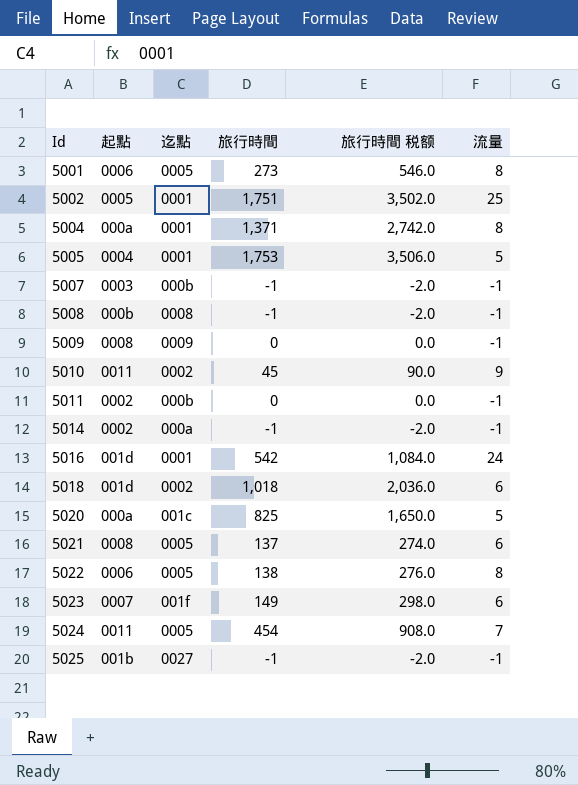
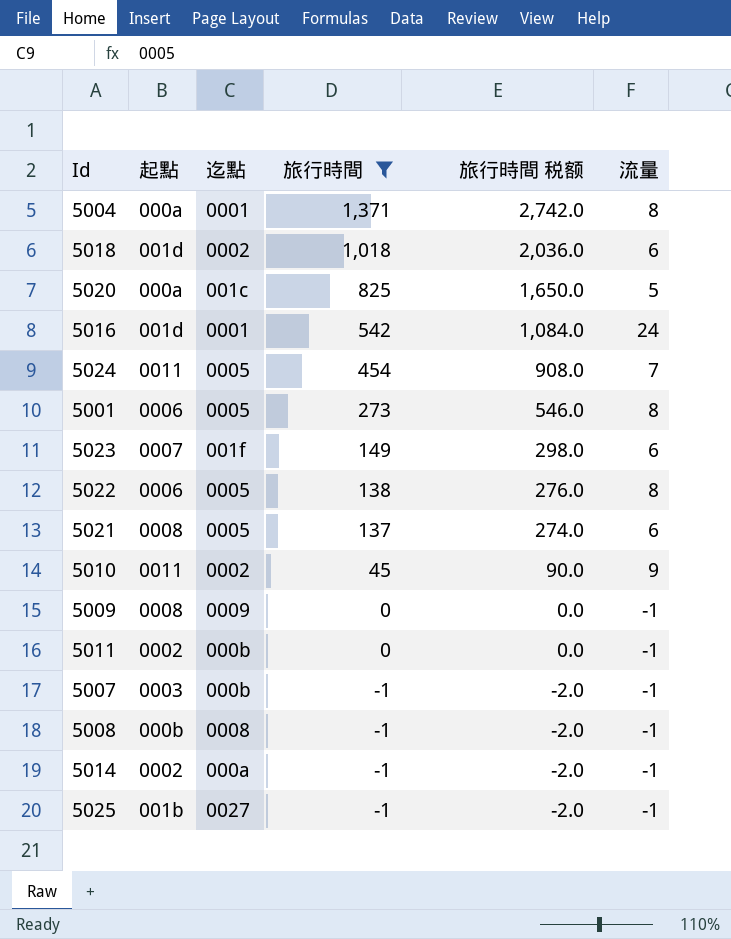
filter: none -> 旅行時間 <= 1,371
row order: Id ascending -> 旅行時間 descending

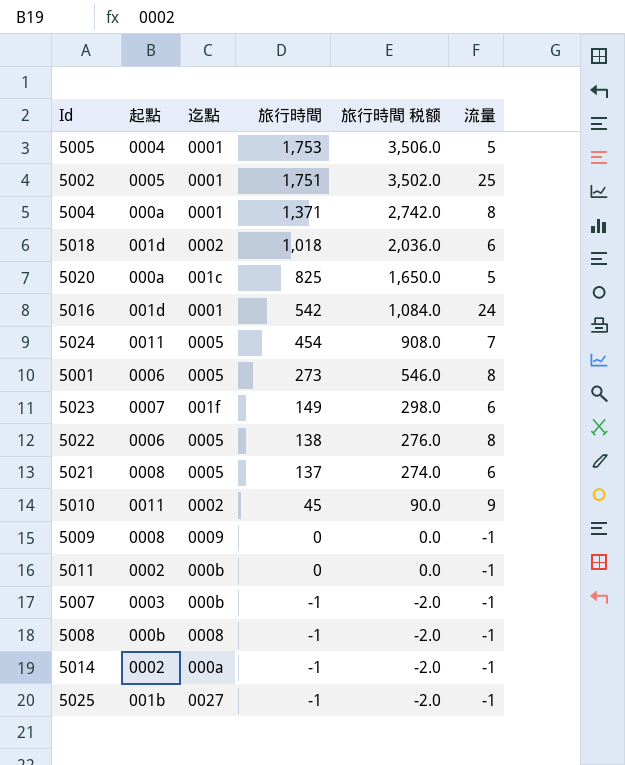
filter: 旅行時間 <= 1,371 -> none

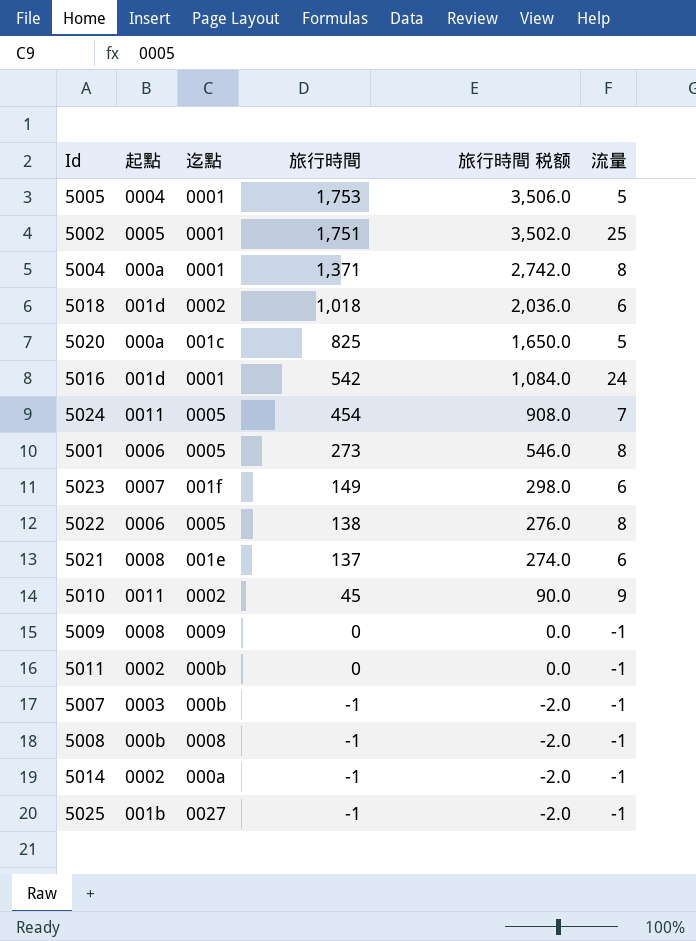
5021 | 迄點: 0005 -> 001e

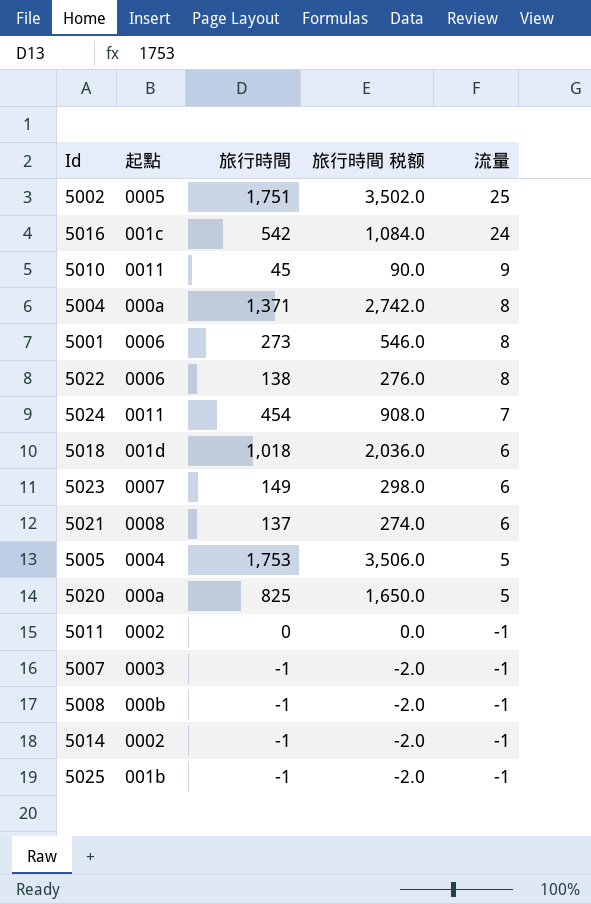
row order: 旅行時間 descending -> 流量 descending
column 迄點 | position: 3 -> none
row 5009: 0008 | 0009 | 0 | 0.0 | -1 -> none
5016 | 起點: 001d -> 001c

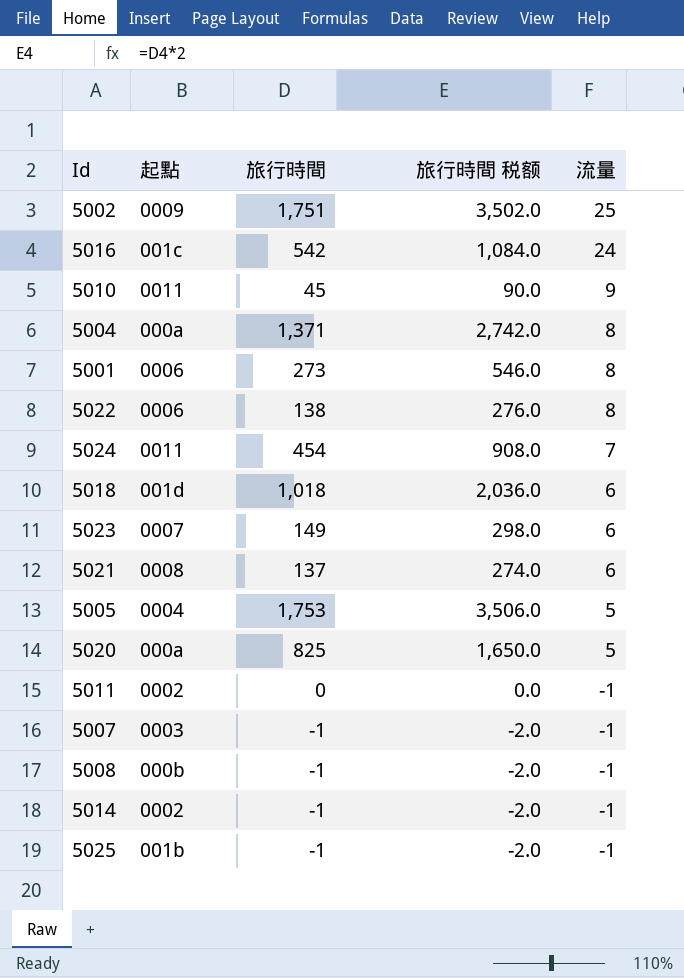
5002 | 起點: 0005 -> 0009

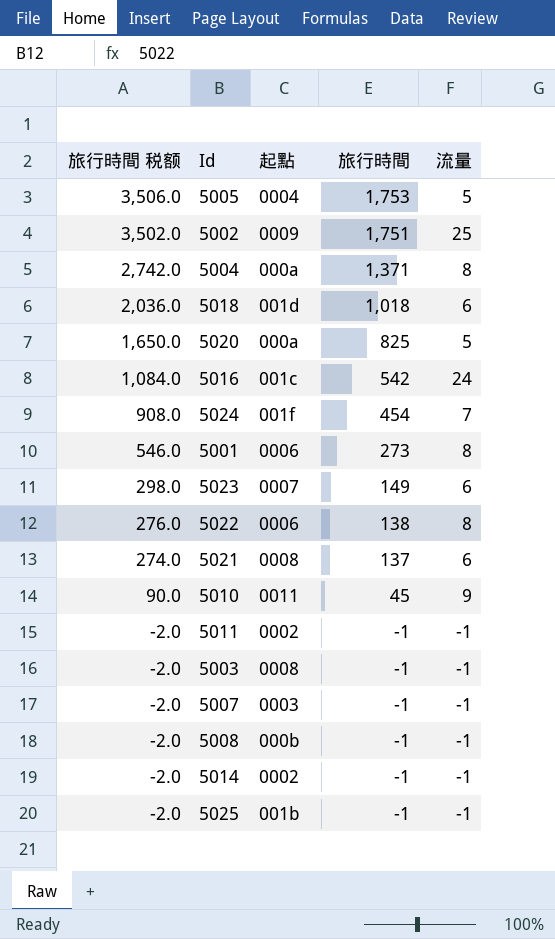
row order: 流量 descending -> 旅行時間 税额 descending
column 旅行時間 税额 | position: 4 -> 1
5024 | 起點: 0011 -> 001f
5011 | 旅行時間 税额: 0.0 -> -2.0
5011 | 旅行時間: 0 -> -1
row 5003: none -> -2.0 | 0008 | -1 | -1

